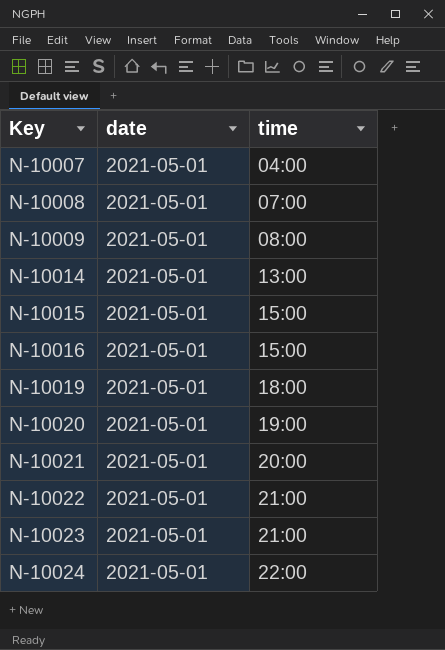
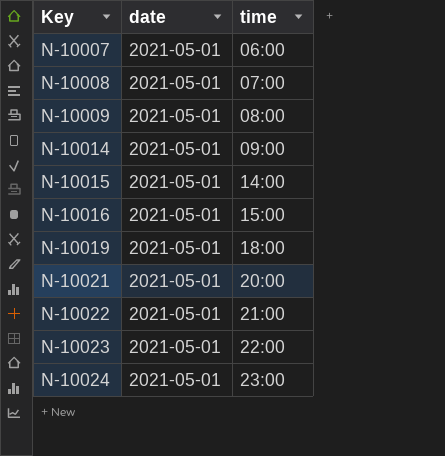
row N-10020: 2021-05-01 | 19:00 -> none
N-10007 | time: 04:00 -> 06:00
N-10014 | time: 13:00 -> 09:00
N-10015 | time: 15:00 -> 14:00
N-10023 | time: 21:00 -> 22:00
N-10024 | time: 22:00 -> 23:00

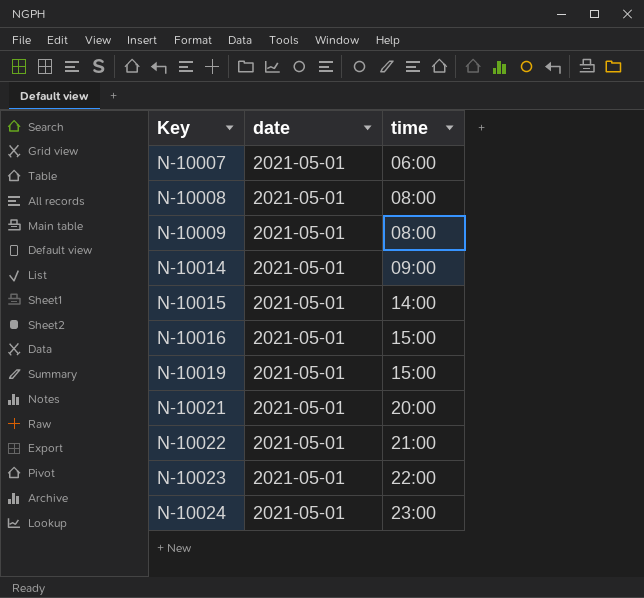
N-10008 | time: 07:00 -> 08:00
N-10019 | time: 18:00 -> 15:00

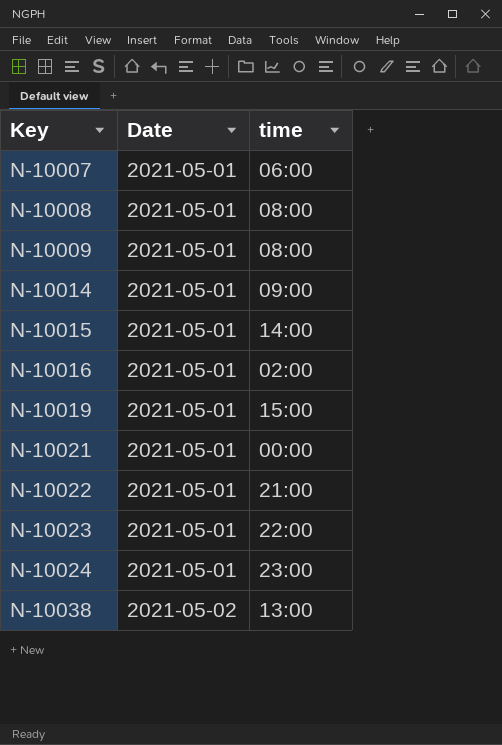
column name: date -> Date
N-10016 | time: 15:00 -> 02:00
N-10021 | time: 20:00 -> 00:00
row N-10038: none -> 2021-05-02 | 13:00

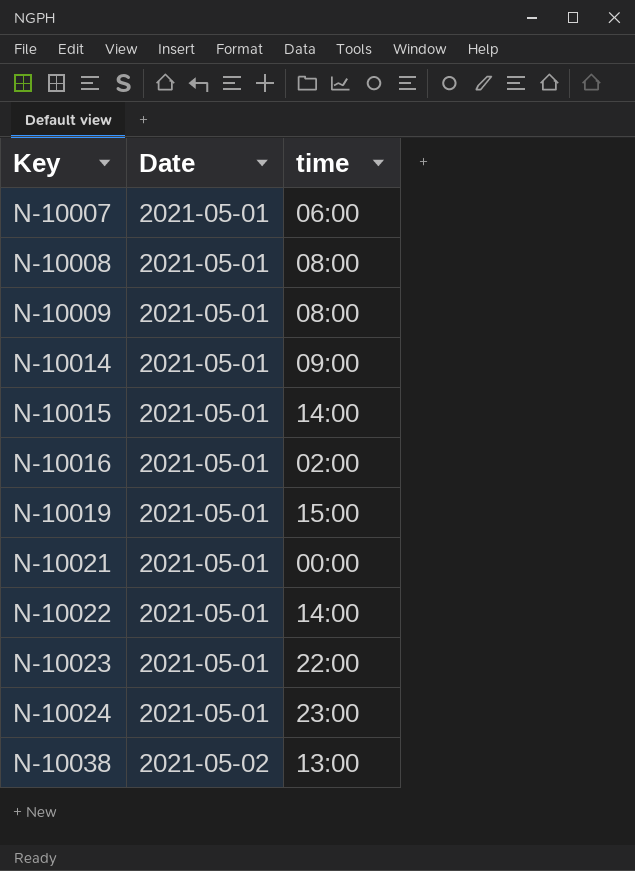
N-10022 | time: 21:00 -> 14:00

